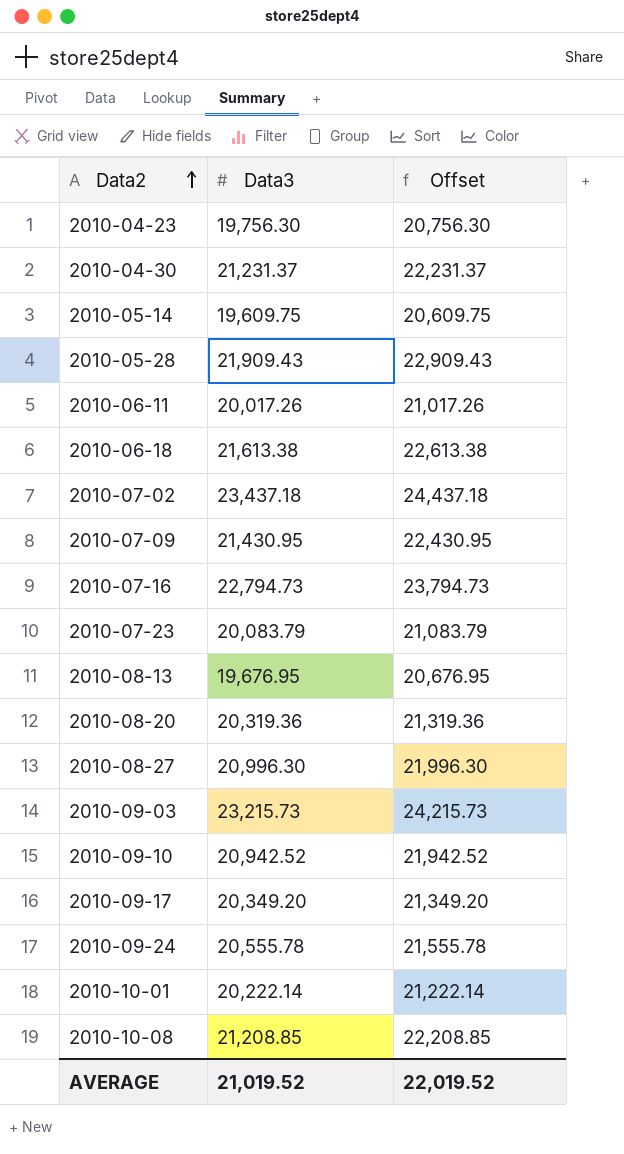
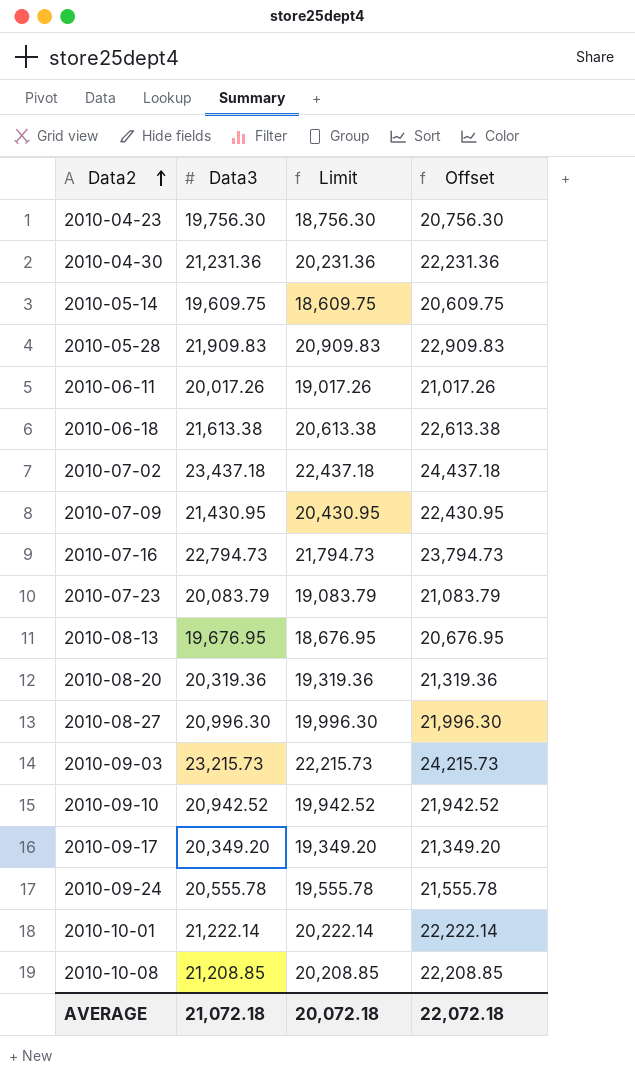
column Limit | formula: none -> [Data3] - 1000
2010-04-30 | Data3: 21,231.37 -> 21,231.36
2010-04-30 | Offset: 22,231.37 -> 22,231.36
2010-05-28 | Data3: 21,909.43 -> 21,909.83
2010-05-28 | Offset: 22,909.43 -> 22,909.83
2010-10-01 | Data3: 20,222.14 -> 21,222.14
2010-10-01 | Offset: 21,222.14 -> 22,222.14
AVERAGE | Data3: 21,019.52 -> 21,072.18
AVERAGE | Offset: 22,019.52 -> 22,072.18

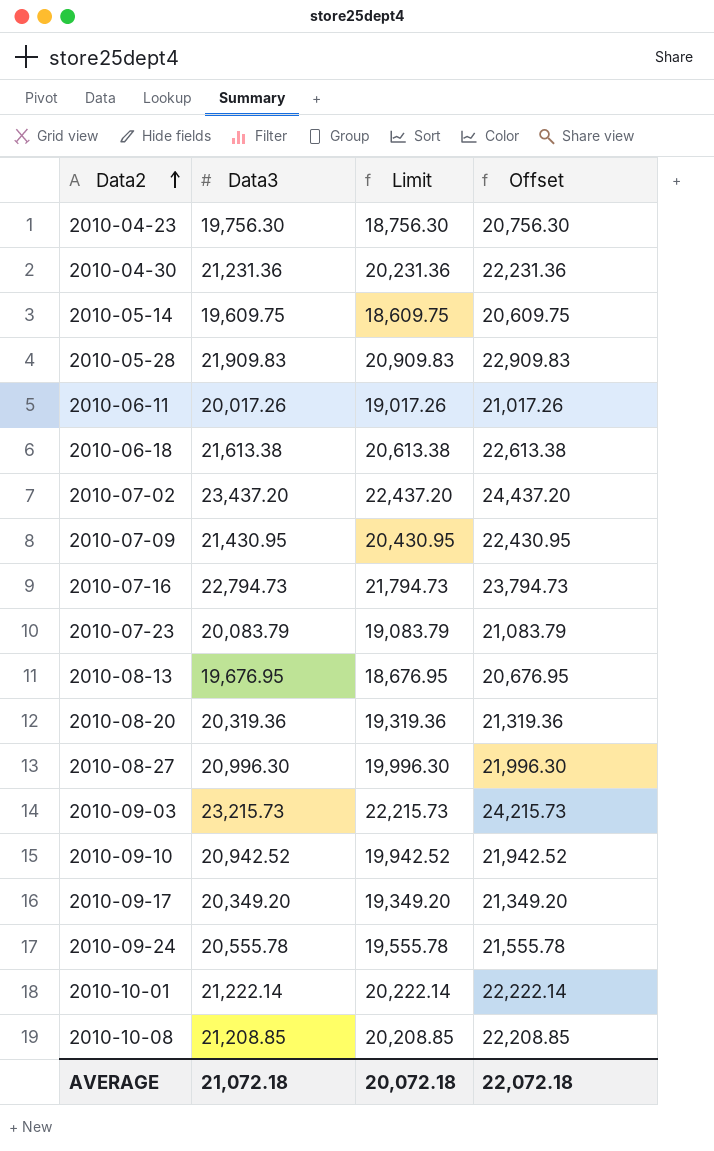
2010-07-02 | Data3: 23,437.18 -> 23,437.20
2010-07-02 | Limit: 22,437.18 -> 22,437.20
2010-07-02 | Offset: 24,437.18 -> 24,437.20

